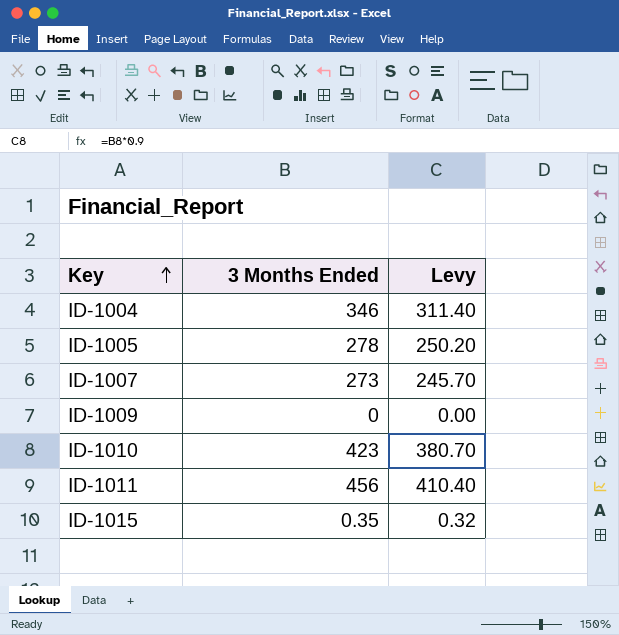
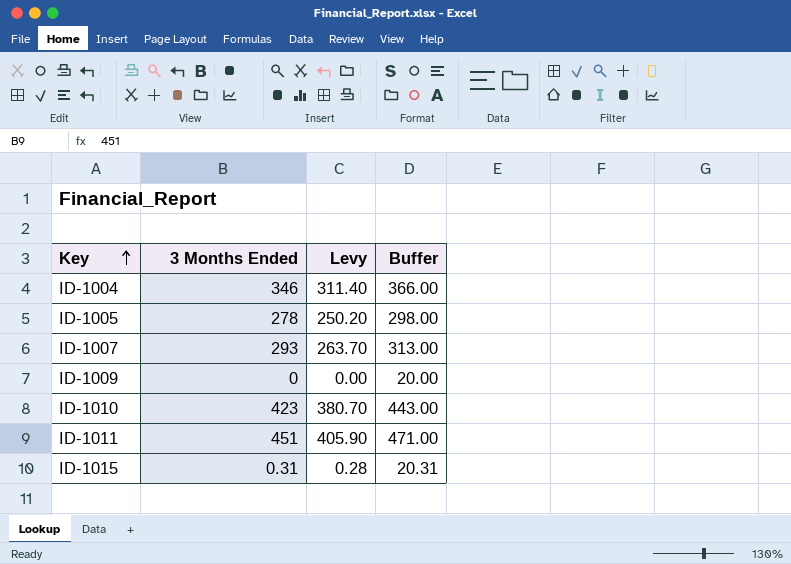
column Buffer | formula: none -> [3 Months Ended] + 20
ID-1007 | 3 Months Ended: 273 -> 293
ID-1007 | Levy: 245.70 -> 263.70
ID-1011 | 3 Months Ended: 456 -> 451
ID-1011 | Levy: 410.40 -> 405.90
ID-1015 | 3 Months Ended: 0.35 -> 0.31
ID-1015 | Levy: 0.32 -> 0.28

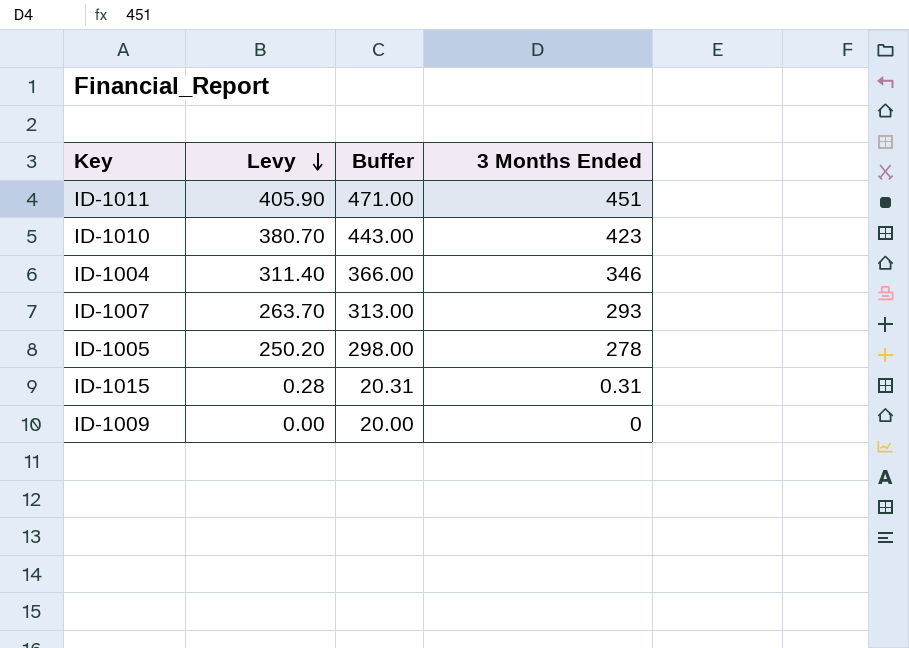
row order: Key ascending -> Levy descending
column 3 Months Ended | position: 2 -> 4

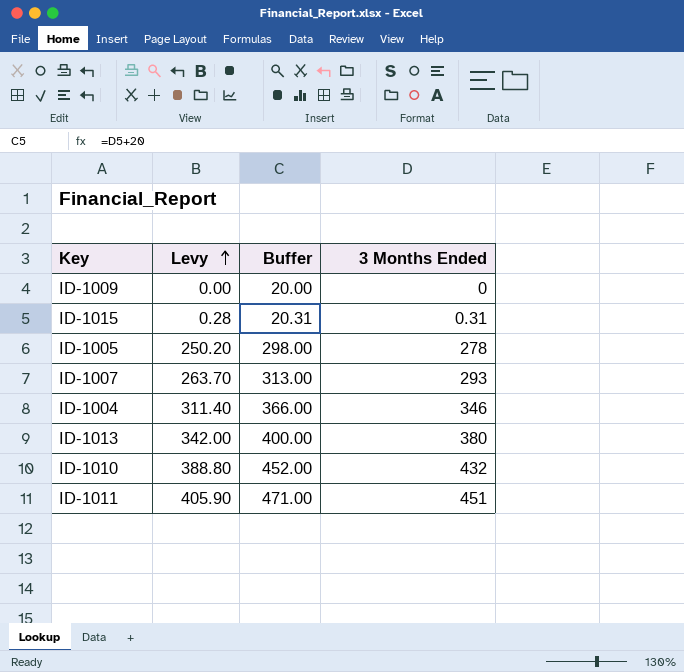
row order: Levy descending -> Levy ascending
row ID-1013: none -> 342.00 | 400.00 | 380
ID-1010 | Levy: 380.70 -> 388.80
ID-1010 | Buffer: 443.00 -> 452.00
ID-1010 | 3 Months Ended: 423 -> 432

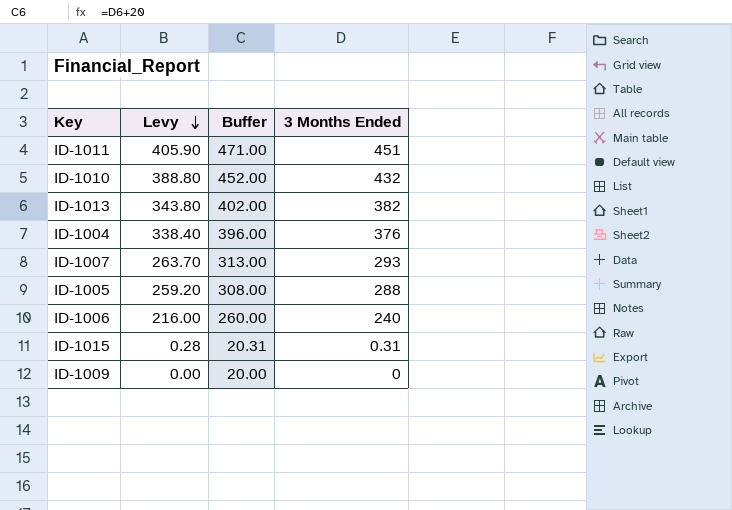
row order: Levy ascending -> Levy descending
ID-1013 | Levy: 342.00 -> 343.80
ID-1013 | Buffer: 400.00 -> 402.00
ID-1013 | 3 Months Ended: 380 -> 382
ID-1004 | Levy: 311.40 -> 338.40
ID-1004 | Buffer: 366.00 -> 396.00
ID-1004 | 3 Months Ended: 346 -> 376
ID-1005 | Levy: 250.20 -> 259.20
ID-1005 | Buffer: 298.00 -> 308.00
ID-1005 | 3 Months Ended: 278 -> 288
row ID-1006: none -> 216.00 | 260.00 | 240

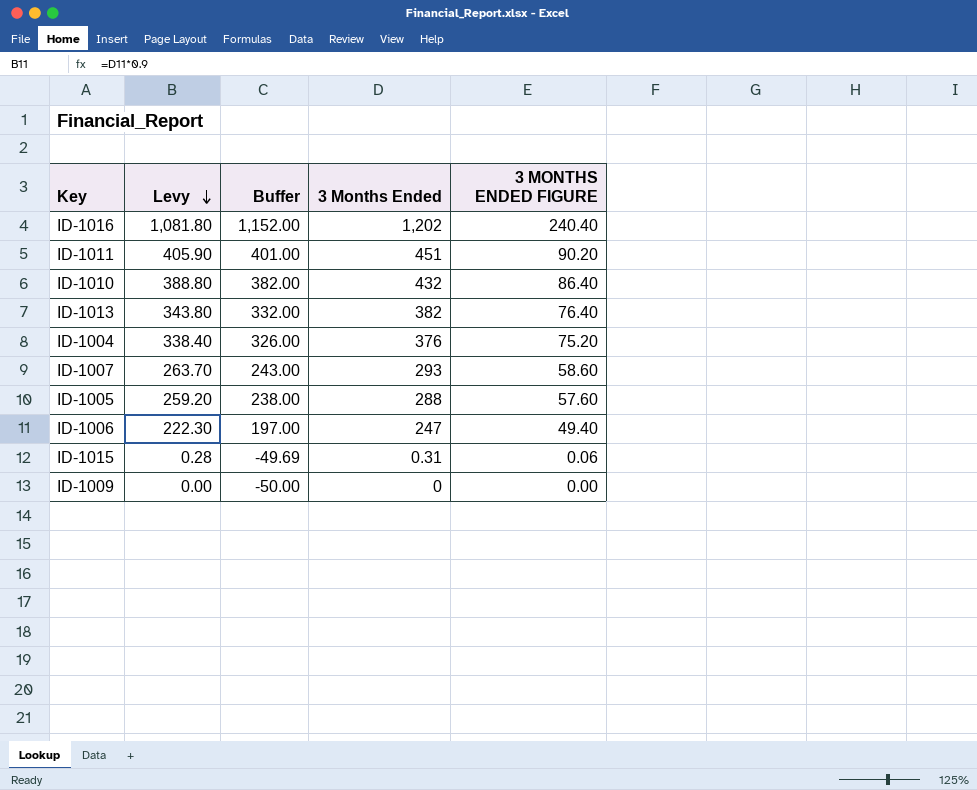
column Buffer | formula: [3 Months Ended] + 20 -> [3 Months Ended] - 50
column 3 MONTHS ENDED FIGURE | formula: none -> [3 Months Ended] * 0.2
row ID-1016: none -> 1,081.80 | 1,152.00 | 1,202 | 240.40
ID-1006 | Levy: 216.00 -> 222.30
ID-1006 | 3 Months Ended: 240 -> 247

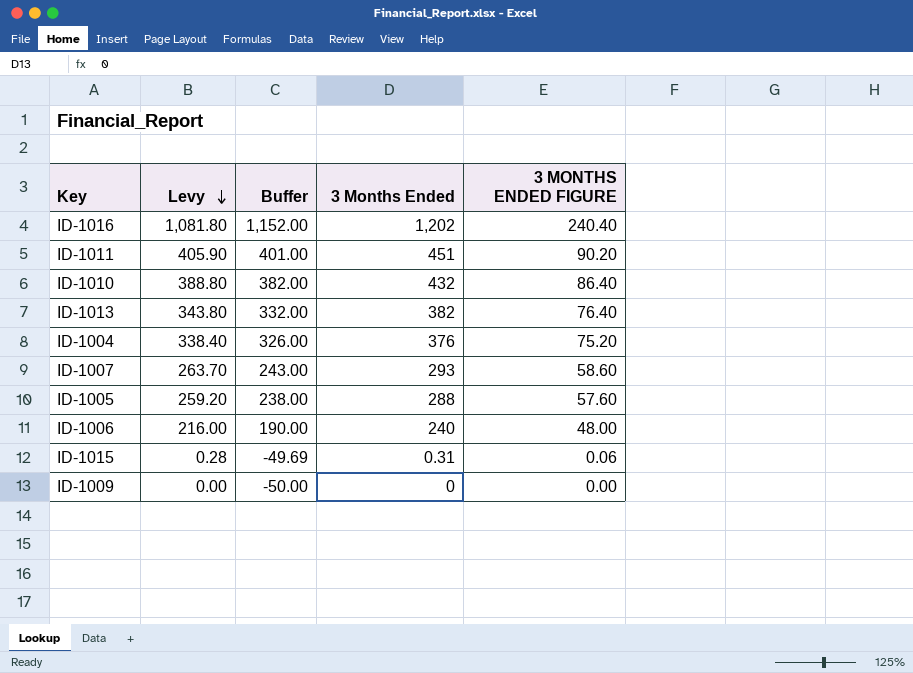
ID-1006 | Levy: 222.30 -> 216.00
ID-1006 | Buffer: 197.00 -> 190.00
ID-1006 | 3 Months Ended: 247 -> 240
ID-1006 | 3 MONTHS ENDED FIGURE: 49.40 -> 48.00

